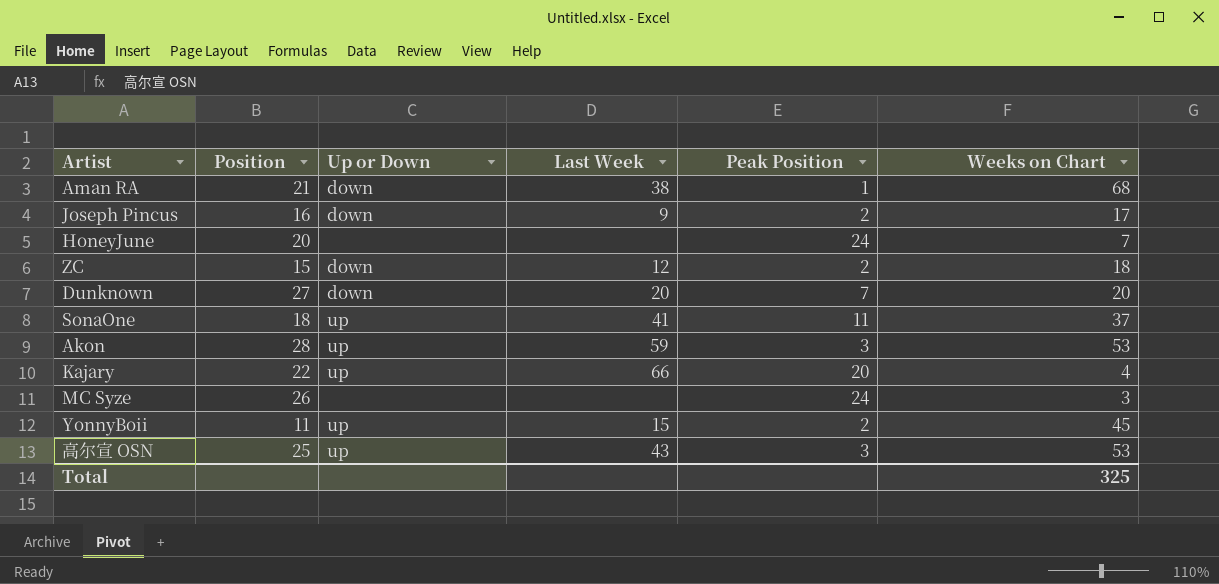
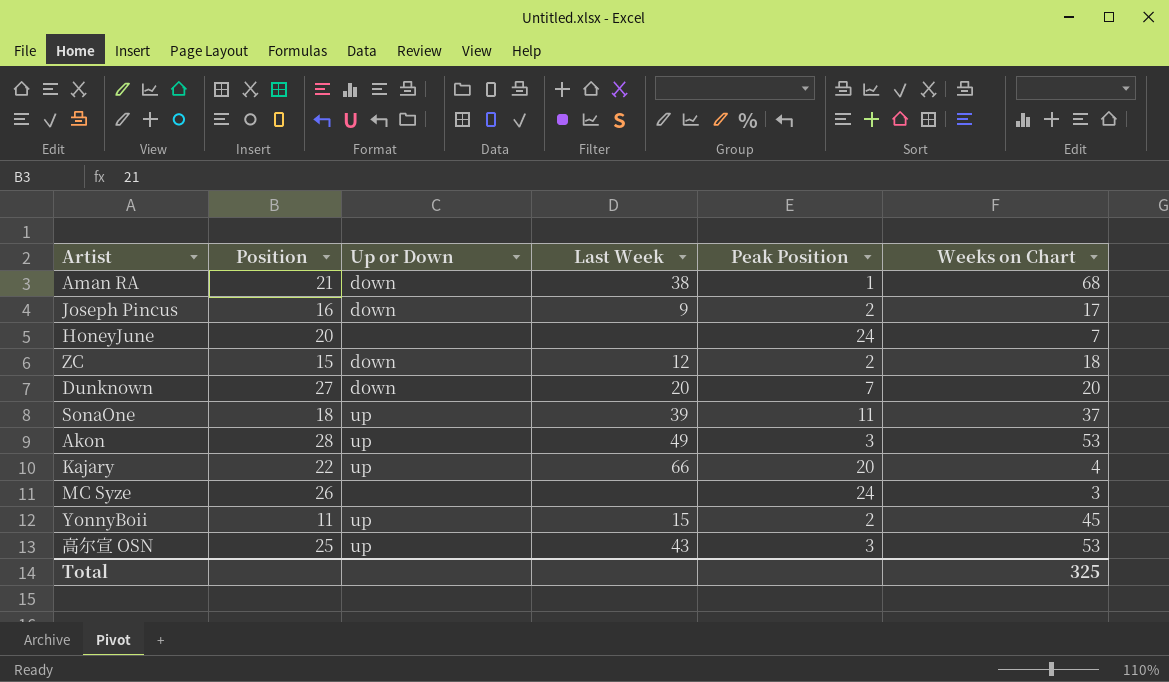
SonaOne | Last Week: 41 -> 39
Akon | Last Week: 59 -> 49

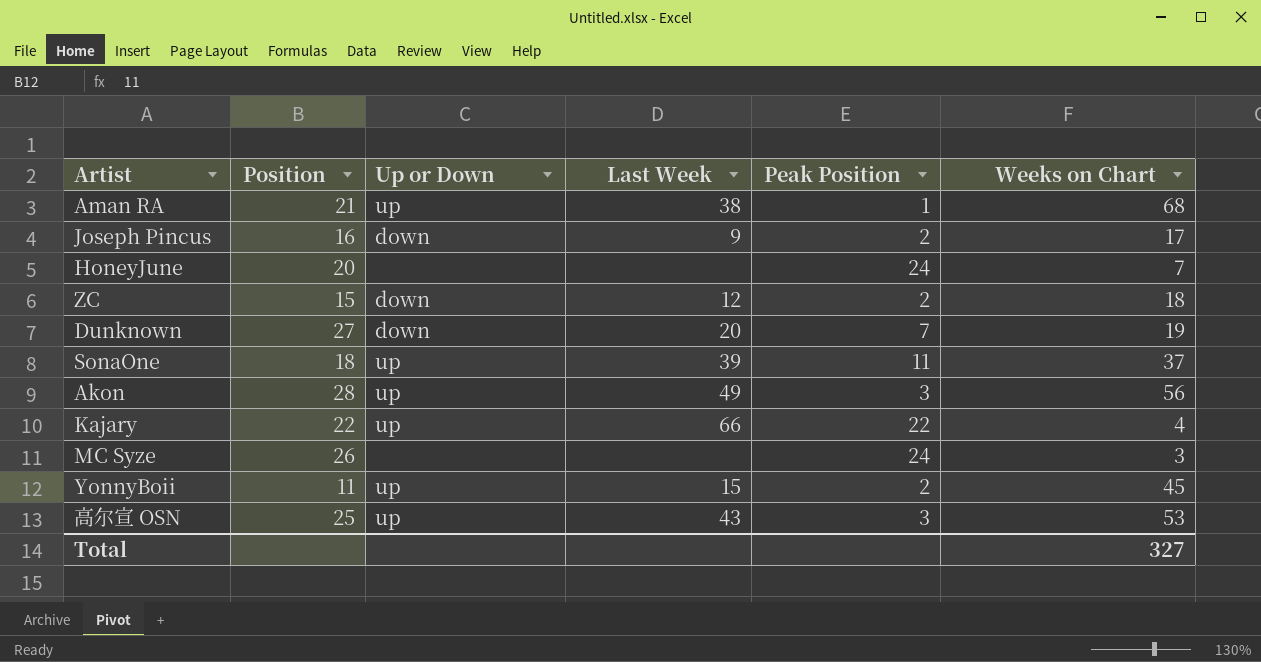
Aman RA | Up or Down: down -> up
Dunknown | Weeks on Chart: 20 -> 19
Akon | Weeks on Chart: 53 -> 56
Kajary | Peak Position: 20 -> 22
Total | Weeks on Chart: 325 -> 327

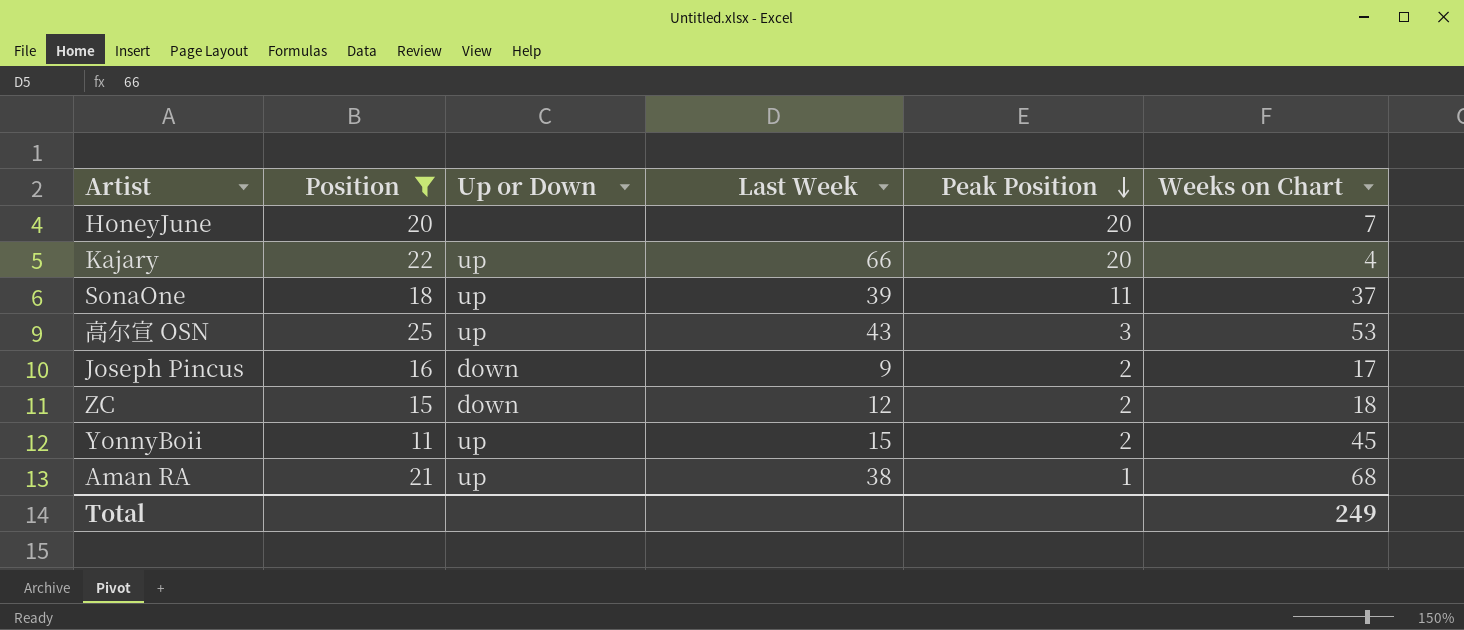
filter: none -> Position <= 25
row order: none -> Peak Position descending
HoneyJune | Peak Position: 24 -> 20
Kajary | Peak Position: 22 -> 20
Total | Weeks on Chart: 327 -> 249

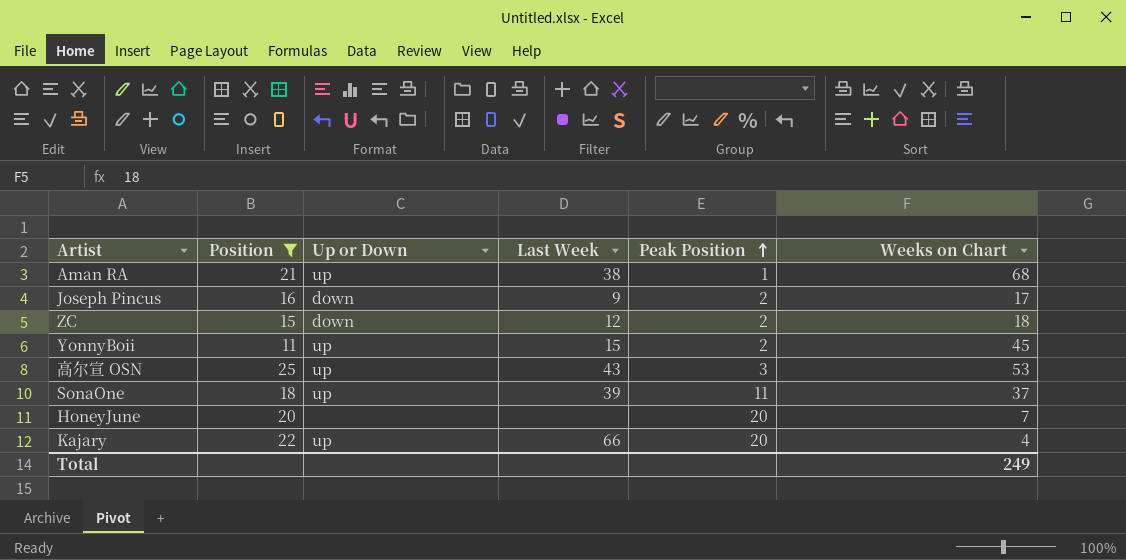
row order: Peak Position descending -> Peak Position ascending

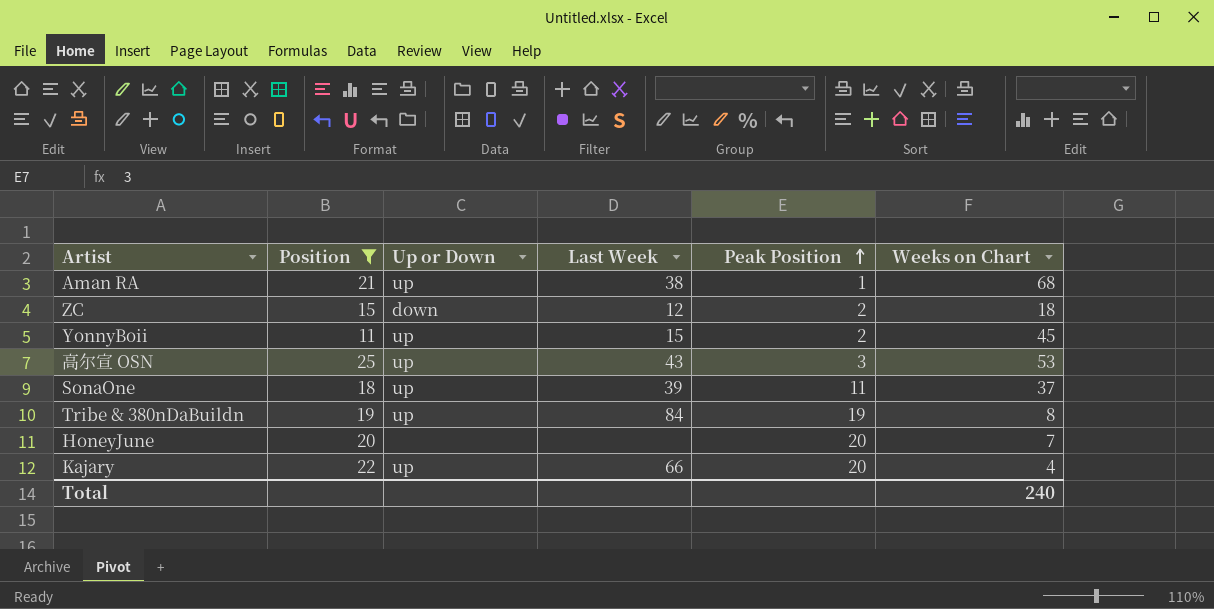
row Joseph Pincus: 16 | down | 9 | 2 | 17 -> none
row Tribe & 380nDaBuildn: none -> 19 | up | 84 | 19 | 8
Total | Weeks on Chart: 249 -> 240

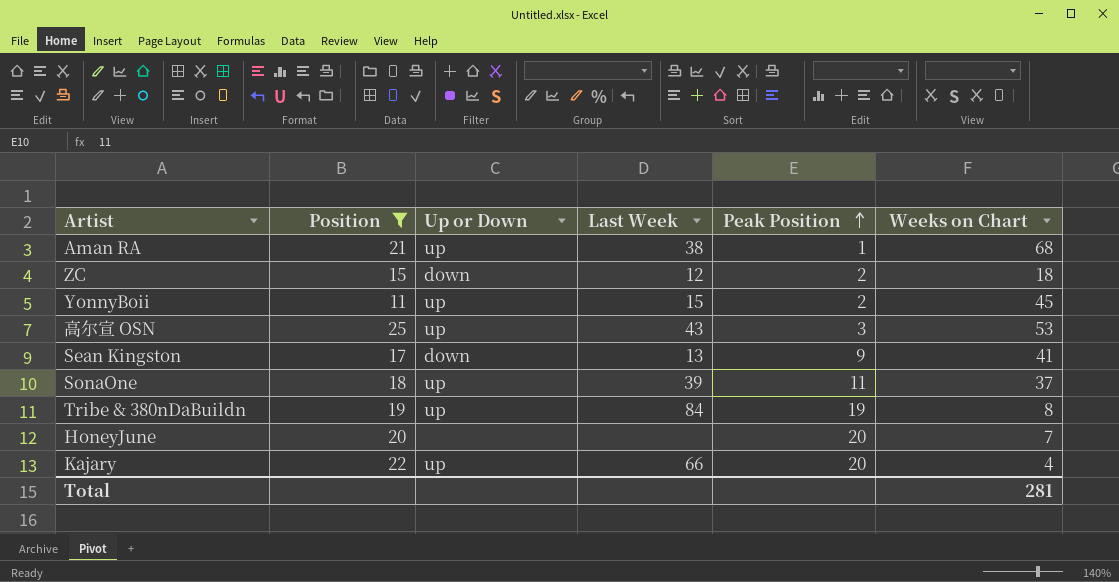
row Sean Kingston: none -> 17 | down | 13 | 9 | 41
Total | Weeks on Chart: 240 -> 281

